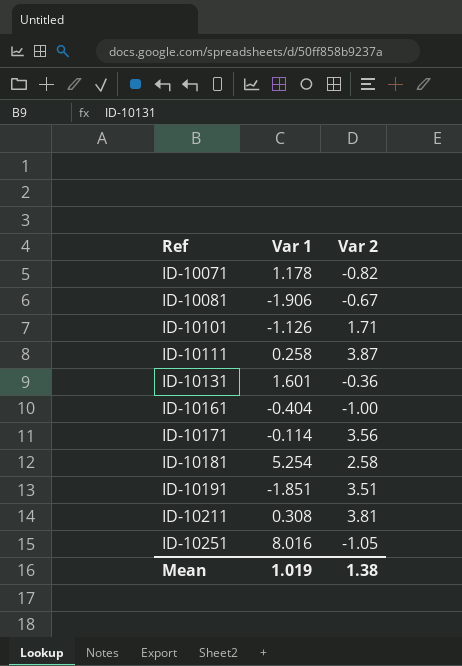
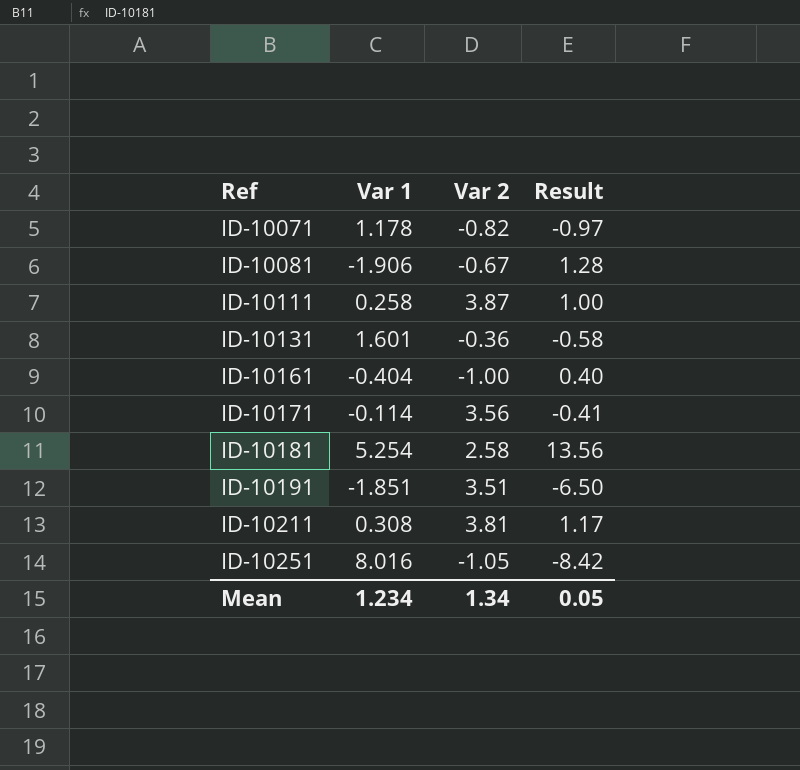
column Result | formula: none -> [Var 1] * [Var 2]
row ID-10101: -1.126 | 1.71 -> none
Mean | Var 1: 1.019 -> 1.234
Mean | Var 2: 1.38 -> 1.34

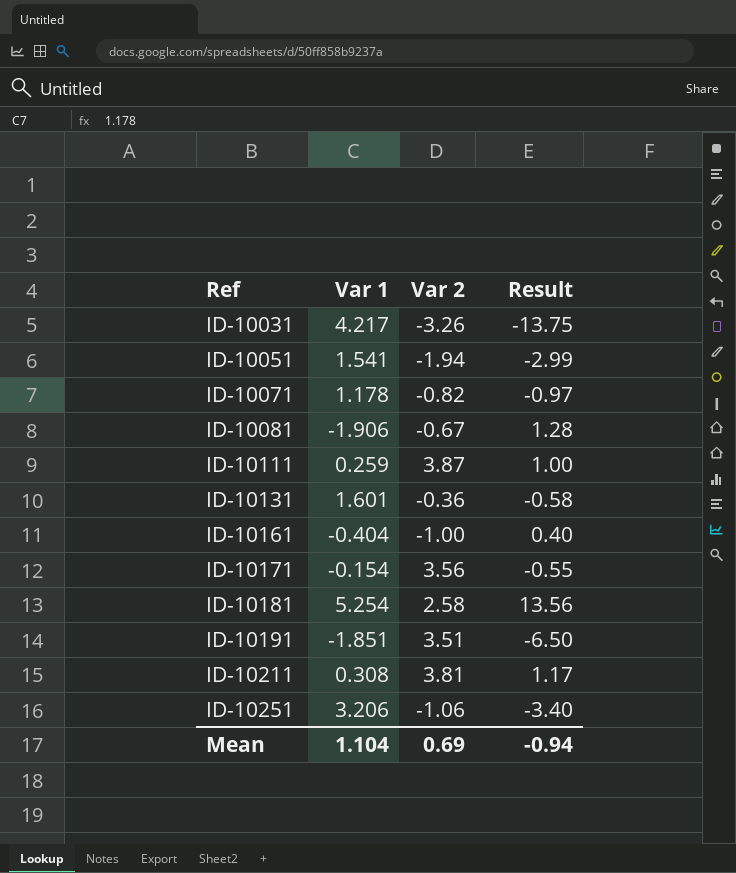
row ID-10031: none -> 4.217 | -3.26 | -13.75
row ID-10051: none -> 1.541 | -1.94 | -2.99
ID-10111 | Var 1: 0.258 -> 0.259
ID-10171 | Var 1: -0.114 -> -0.154
ID-10171 | Result: -0.41 -> -0.55
ID-10251 | Var 1: 8.016 -> 3.206
ID-10251 | Var 2: -1.05 -> -1.06
ID-10251 | Result: -8.42 -> -3.40
Mean | Var 1: 1.234 -> 1.104
Mean | Var 2: 1.34 -> 0.69
Mean | Result: 0.05 -> -0.94

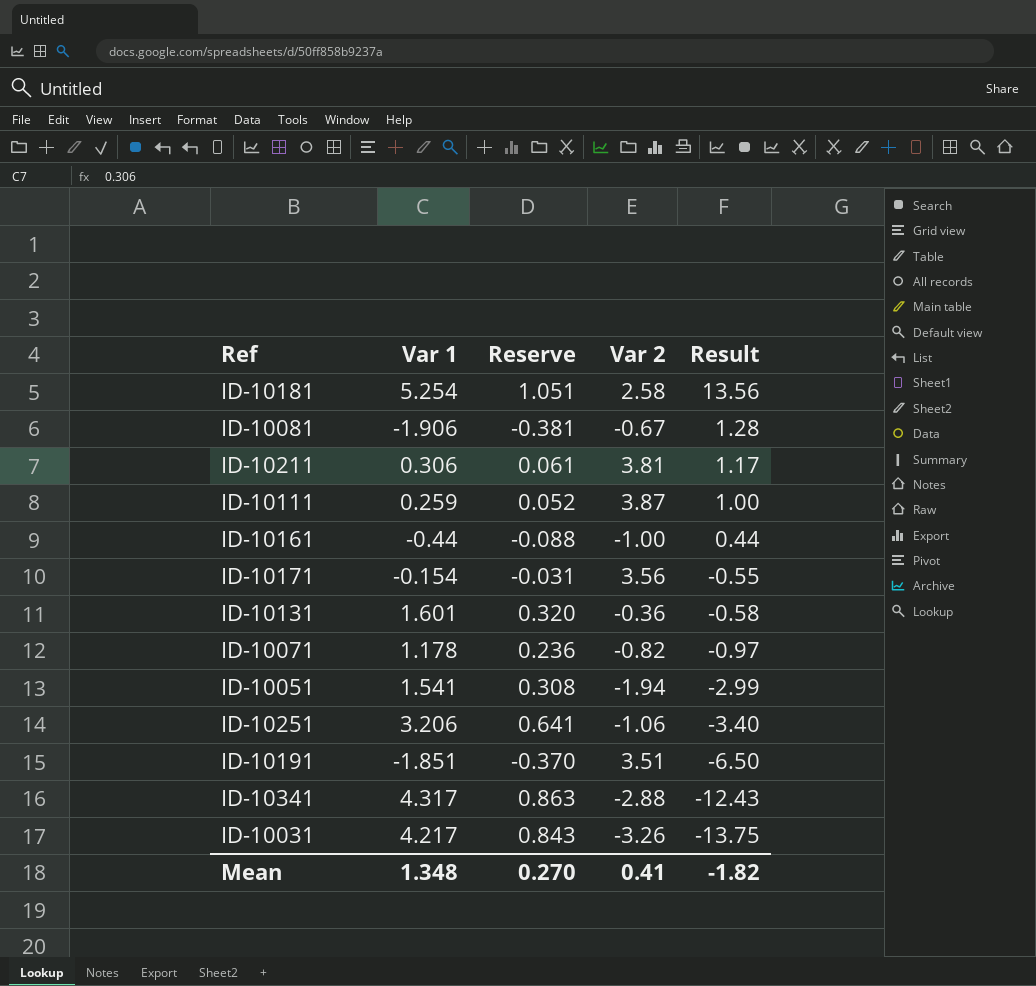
row order: Ref ascending -> Result descending
column Reserve | formula: none -> [Var 1] * 0.2
ID-10211 | Var 1: 0.308 -> 0.306
ID-10161 | Var 1: -0.404 -> -0.44
ID-10161 | Result: 0.40 -> 0.44
row ID-10341: none -> 4.317 | 0.863 | -2.88 | -12.43
Mean | Var 1: 1.104 -> 1.348
Mean | Var 2: 0.69 -> 0.41
Mean | Result: -0.94 -> -1.82

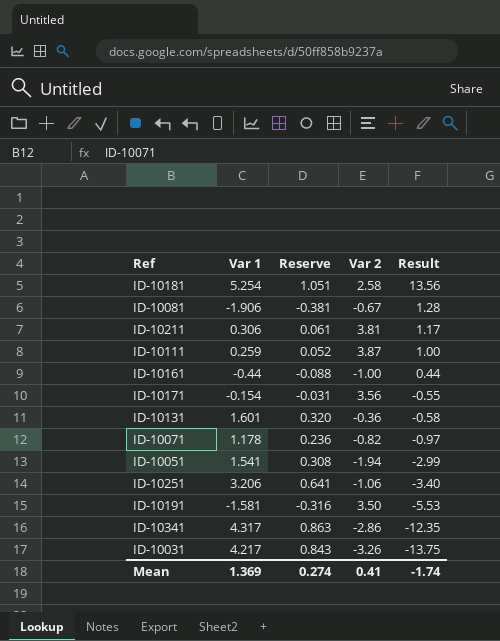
ID-10191 | Var 1: -1.851 -> -1.581
ID-10191 | Reserve: -0.370 -> -0.316
ID-10191 | Var 2: 3.51 -> 3.50
ID-10191 | Result: -6.50 -> -5.53
ID-10341 | Var 2: -2.88 -> -2.86
ID-10341 | Result: -12.43 -> -12.35
Mean | Var 1: 1.348 -> 1.369
Mean | Reserve: 0.270 -> 0.274
Mean | Result: -1.82 -> -1.74

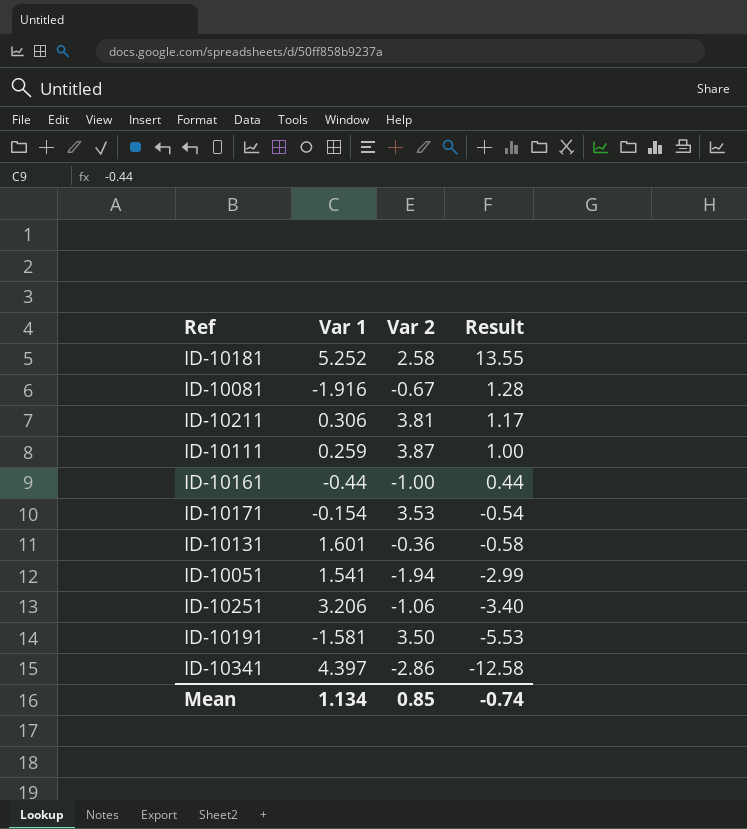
column Reserve | formula: [Var 1] * 0.2 -> none
row ID-10071: 1.178 | 0.236 | -0.82 | -0.97 -> none
row ID-10031: 4.217 | 0.843 | -3.26 | -13.75 -> none
ID-10181 | Var 1: 5.254 -> 5.252
ID-10181 | Result: 13.56 -> 13.55
ID-10081 | Var 1: -1.906 -> -1.916
ID-10171 | Var 2: 3.56 -> 3.53
ID-10171 | Result: -0.55 -> -0.54
ID-10341 | Var 1: 4.317 -> 4.397
ID-10341 | Result: -12.35 -> -12.58
Mean | Var 1: 1.369 -> 1.134
Mean | Var 2: 0.41 -> 0.85
Mean | Result: -1.74 -> -0.74

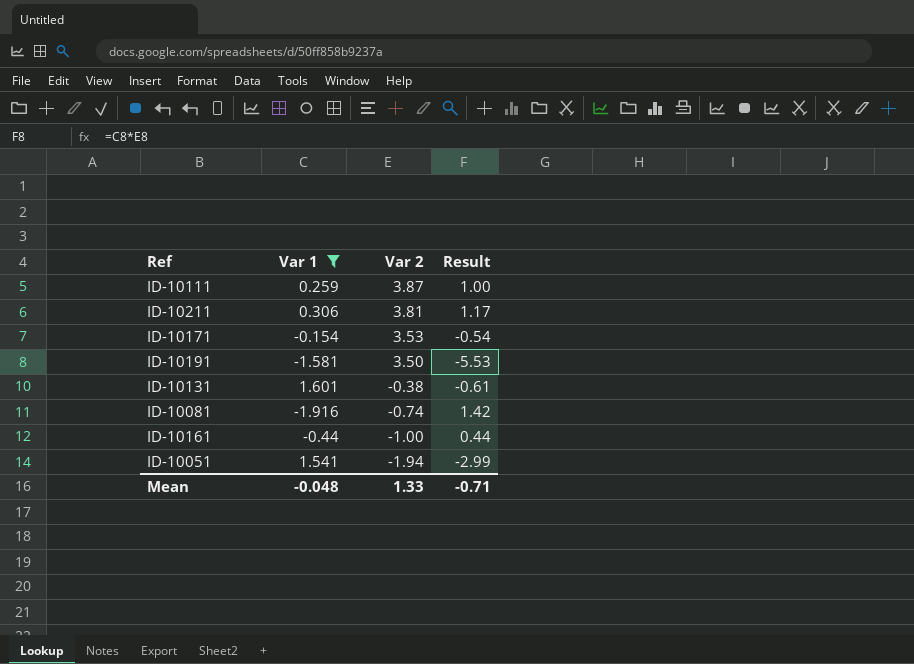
filter: none -> Var 1 <= 1.601
row order: Result descending -> Var 2 descending
ID-10131 | Var 2: -0.36 -> -0.38
ID-10131 | Result: -0.58 -> -0.61
ID-10081 | Var 2: -0.67 -> -0.74
ID-10081 | Result: 1.28 -> 1.42
Mean | Var 1: 1.134 -> -0.048
Mean | Var 2: 0.85 -> 1.33
Mean | Result: -0.74 -> -0.71

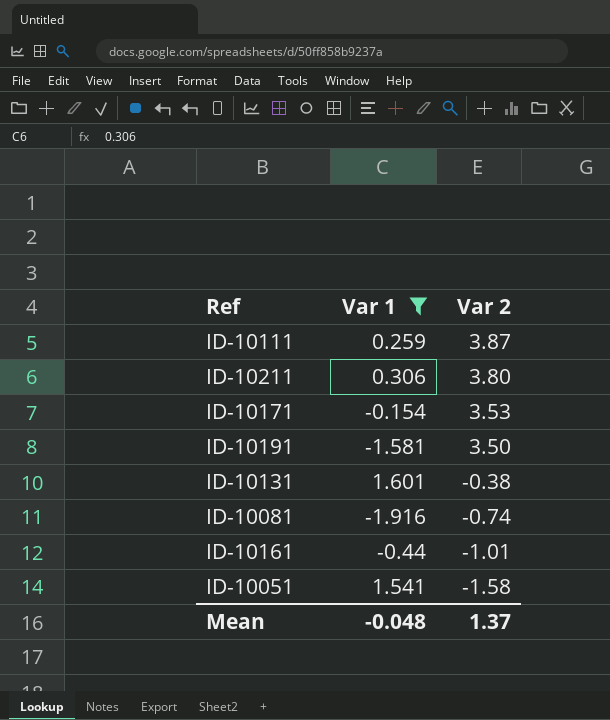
column Result | formula: [Var 1] * [Var 2] -> none
ID-10211 | Var 2: 3.81 -> 3.80
ID-10161 | Var 2: -1.00 -> -1.01
ID-10051 | Var 2: -1.94 -> -1.58
Mean | Var 2: 1.33 -> 1.37

